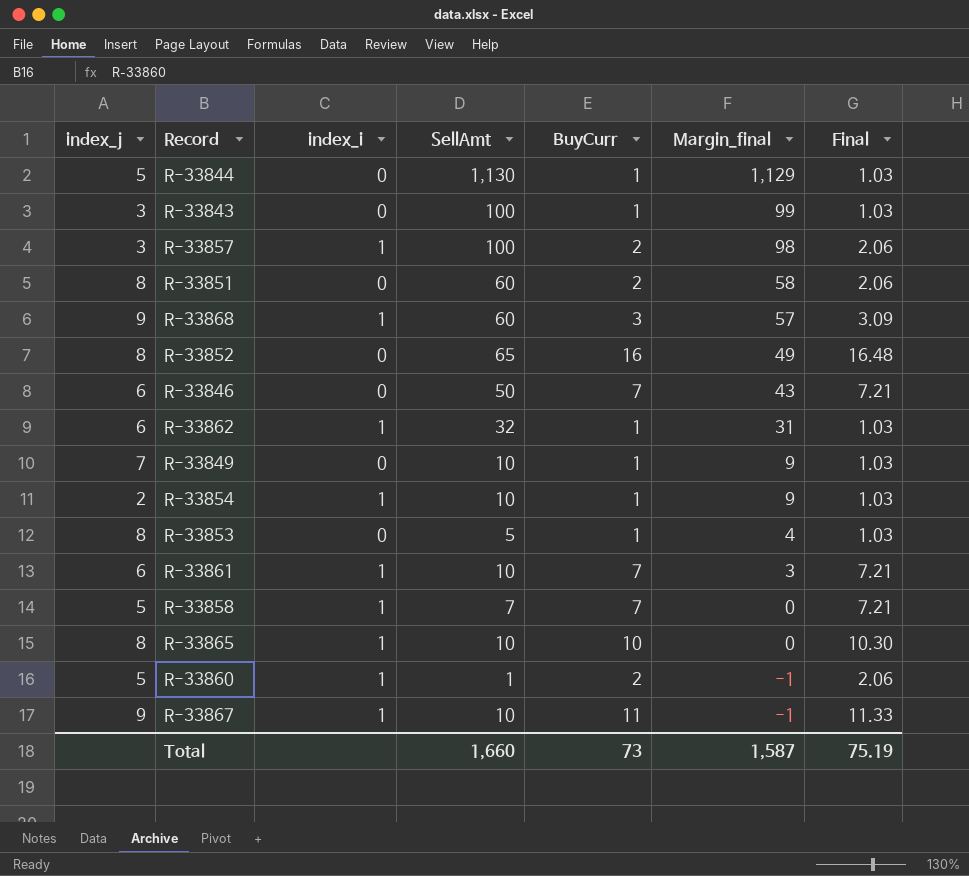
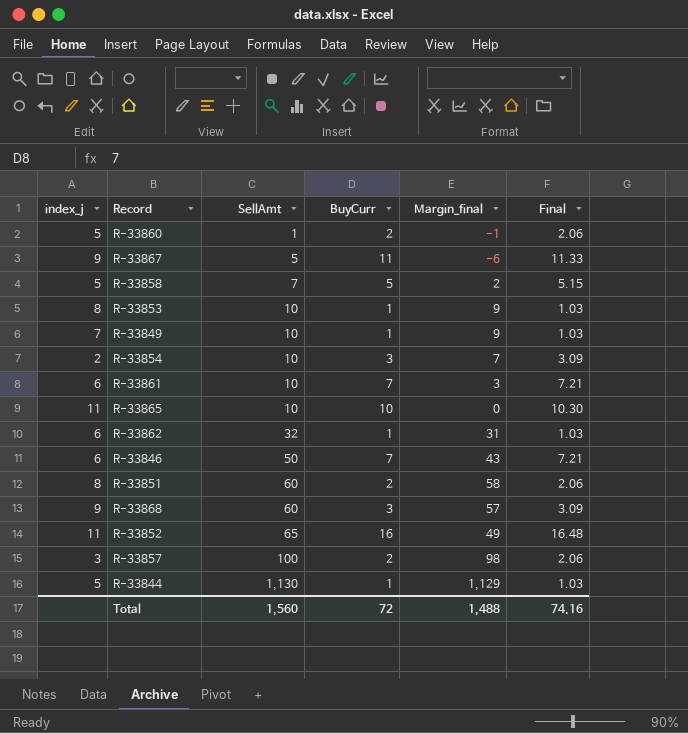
row order: Margin_final descending -> SellAmt ascending
column index_i | position: 3 -> none
row R-33843: 3 | 0 | 100 | 1 | 99 | 1.03 -> none
R-33867 | SellAmt: 10 -> 5
R-33867 | Margin_final: -1 -> -6
R-33858 | BuyCurr: 7 -> 5
R-33858 | Margin_final: 0 -> 2
R-33858 | Final: 7.21 -> 5.15
R-33853 | SellAmt: 5 -> 10
R-33853 | Margin_final: 4 -> 9
R-33854 | BuyCurr: 1 -> 3
R-33854 | Margin_final: 9 -> 7
R-33854 | Final: 1.03 -> 3.09
R-33865 | index_j: 8 -> 11
R-33852 | index_j: 8 -> 11
Total | SellAmt: 1,660 -> 1,560
Total | BuyCurr: 73 -> 72
Total | Margin_final: 1,587 -> 1,488
Total | Final: 75.19 -> 74.16

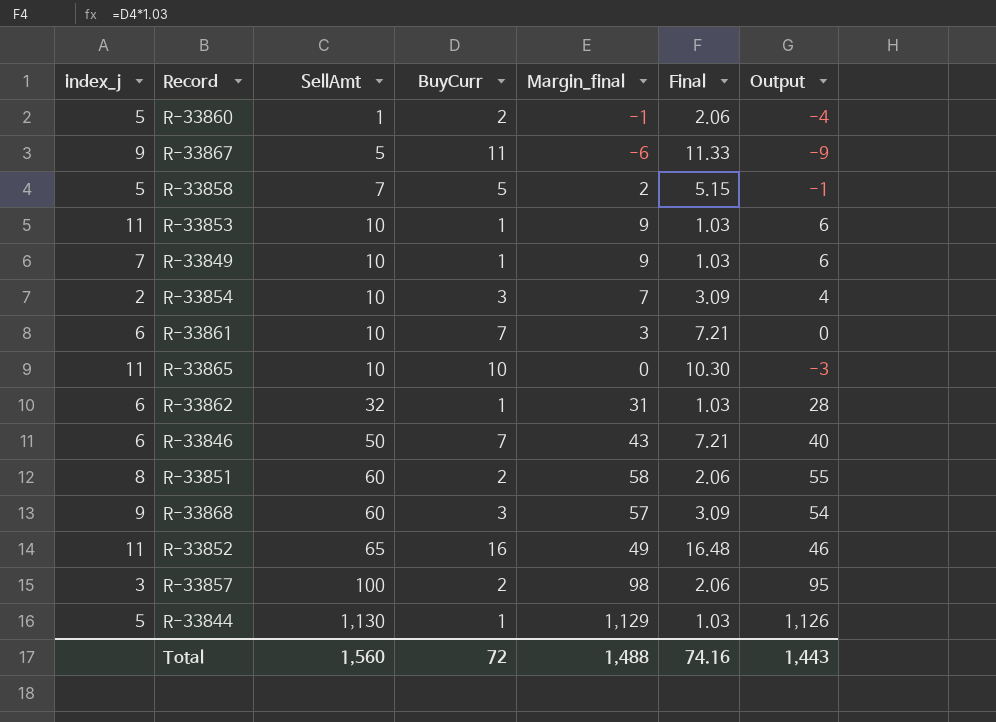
column Output | formula: none -> [Margin_final] - 3
R-33853 | index_j: 8 -> 11

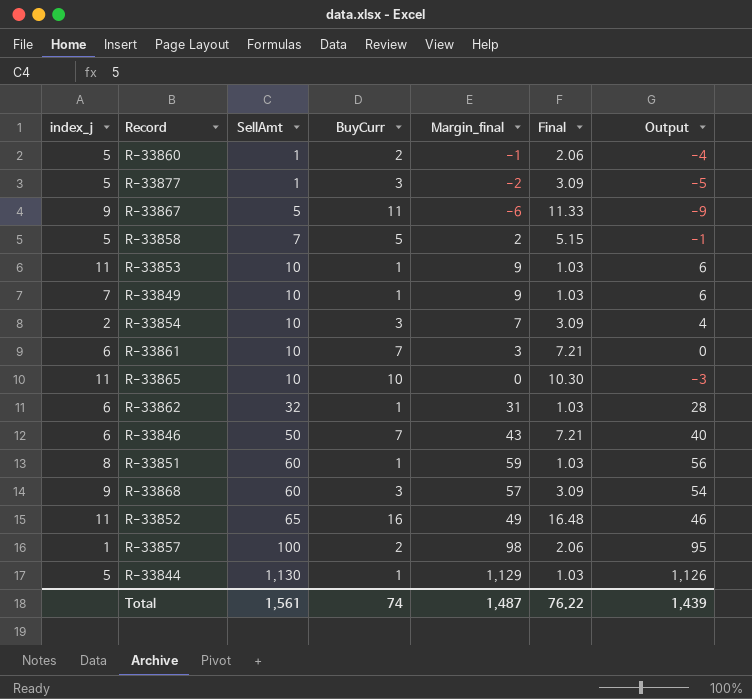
row R-33877: none -> 5 | 1 | 3 | -2 | 3.09 | -5
R-33851 | BuyCurr: 2 -> 1
R-33851 | Margin_final: 58 -> 59
R-33851 | Final: 2.06 -> 1.03
R-33851 | Output: 55 -> 56
R-33857 | index_j: 3 -> 1
Total | SellAmt: 1,560 -> 1,561
Total | BuyCurr: 72 -> 74
Total | Margin_final: 1,488 -> 1,487
Total | Final: 74.16 -> 76.22
Total | Output: 1,443 -> 1,439

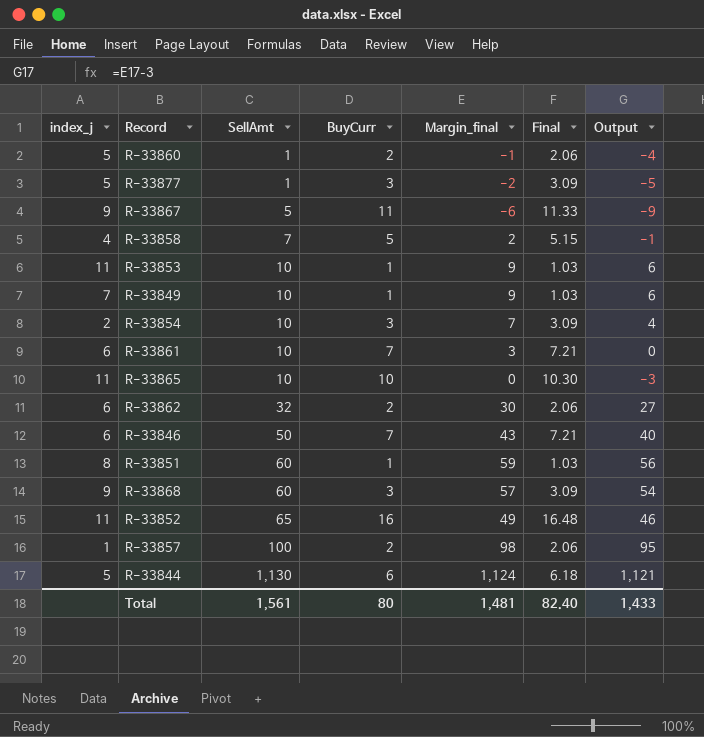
R-33858 | index_j: 5 -> 4
R-33862 | BuyCurr: 1 -> 2
R-33862 | Margin_final: 31 -> 30
R-33862 | Final: 1.03 -> 2.06
R-33862 | Output: 28 -> 27
R-33844 | BuyCurr: 1 -> 6
R-33844 | Margin_final: 1,129 -> 1,124
R-33844 | Final: 1.03 -> 6.18
R-33844 | Output: 1,126 -> 1,121
Total | BuyCurr: 74 -> 80
Total | Margin_final: 1,487 -> 1,481
Total | Final: 76.22 -> 82.40
Total | Output: 1,439 -> 1,433

